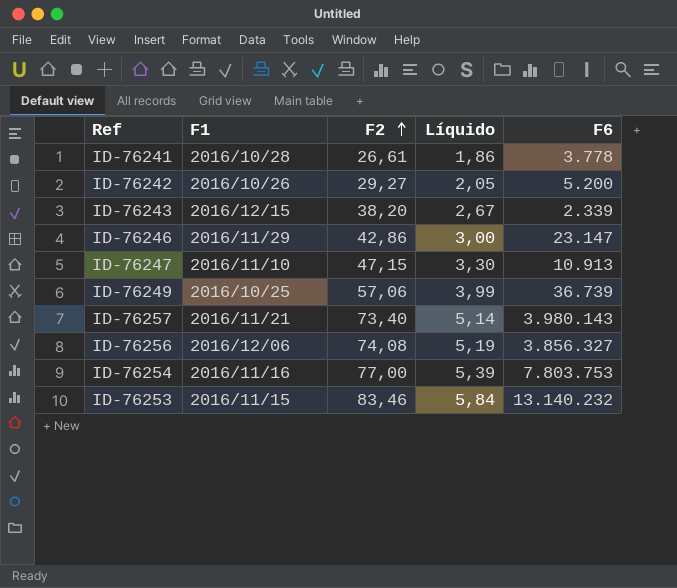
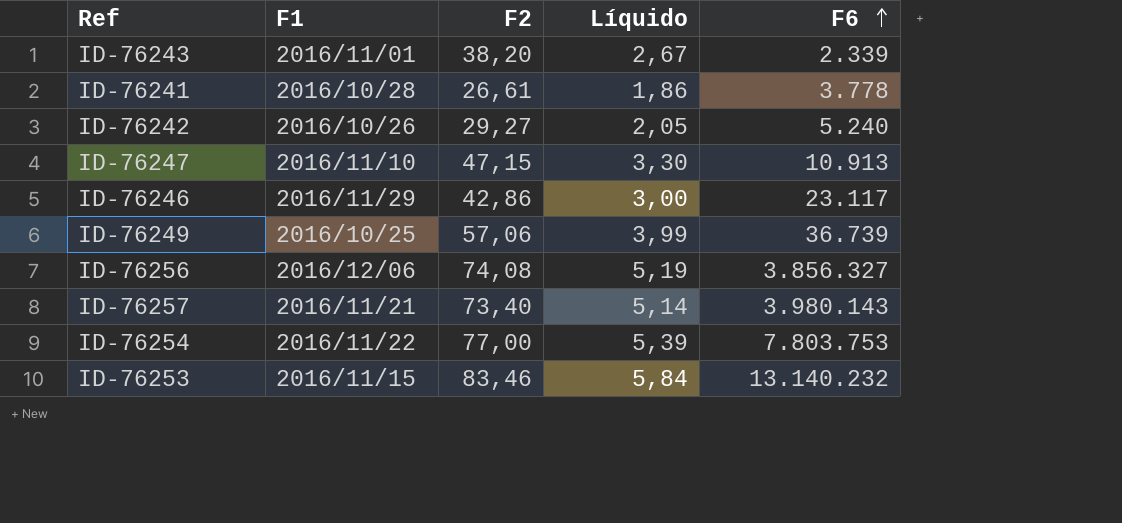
row order: F2 ascending -> F6 ascending
ID-76243 | F1: 2016/12/15 -> 2016/11/01
ID-76242 | F6: 5.200 -> 5.240
ID-76246 | F6: 23.147 -> 23.117
ID-76254 | F1: 2016/11/16 -> 2016/11/22

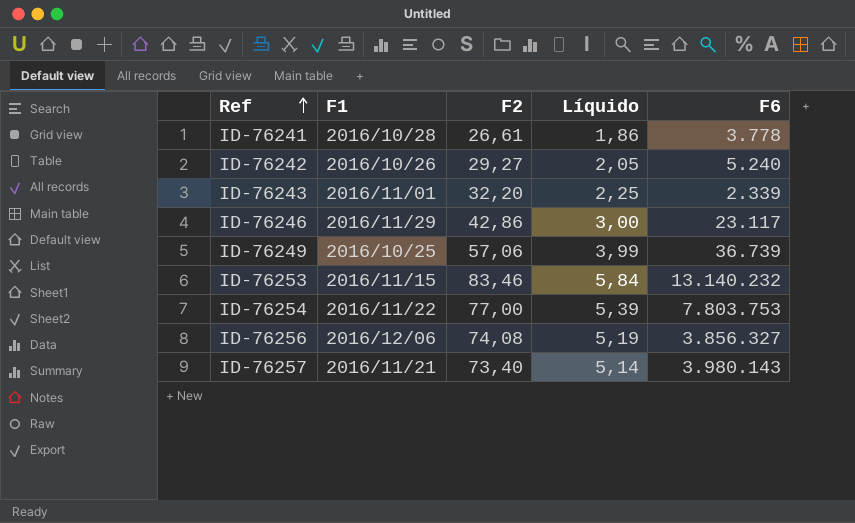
row order: F6 ascending -> Ref ascending
row ID-76247: 2016/11/10 | 47,15 | 3,30 | 10.913 -> none
ID-76243 | F2: 38,20 -> 32,20
ID-76243 | Líquido: 2,67 -> 2,25

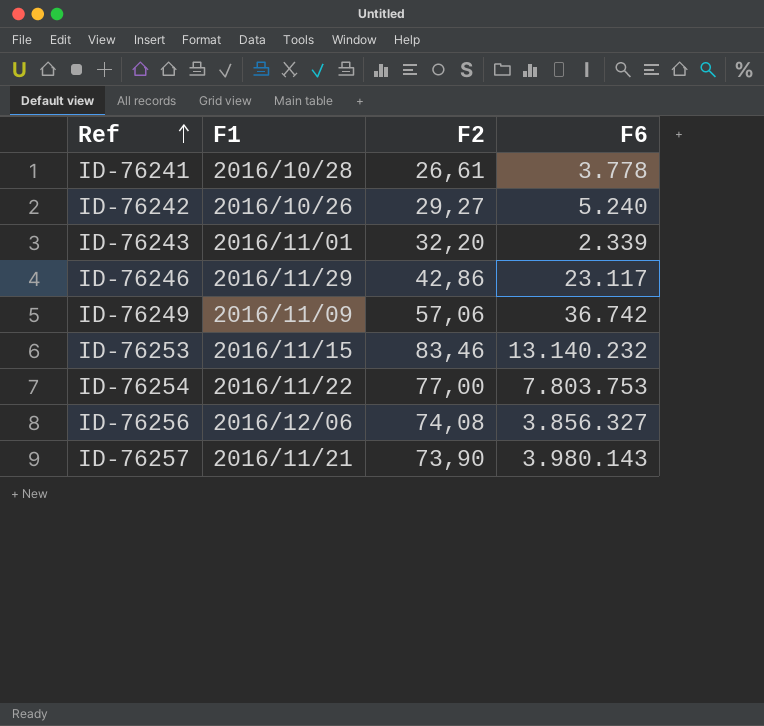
column Líquido | formula: [F2] * 0,07 -> none
ID-76249 | F1: 2016/10/25 -> 2016/11/09
ID-76249 | F6: 36.739 -> 36.742
ID-76257 | F2: 73,40 -> 73,90

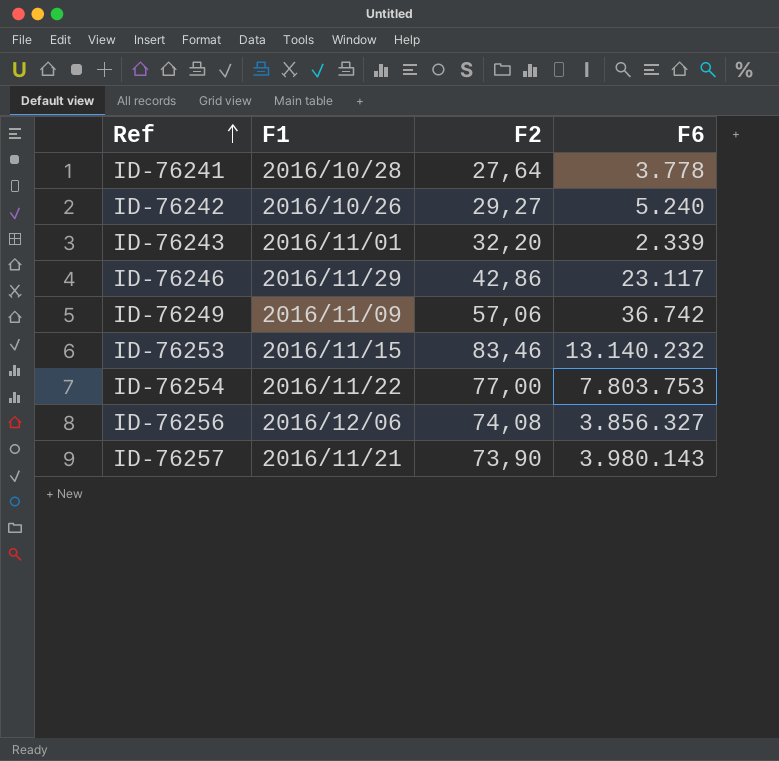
ID-76241 | F2: 26,61 -> 27,64

